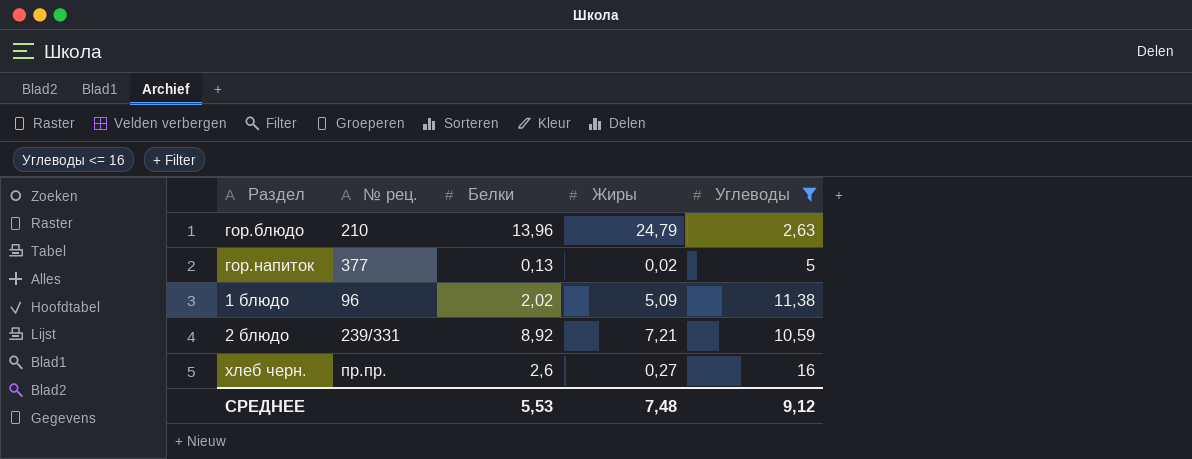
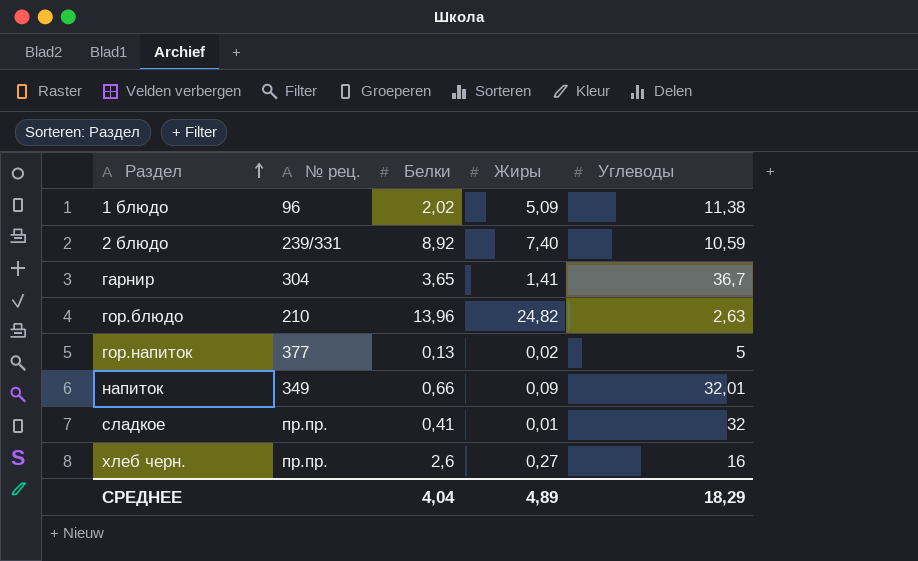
filter: Углеводы <= 16 -> none
row order: none -> Раздел ascending
2 блюдо | Жиры: 7,21 -> 7,40
гор.блюдо | Жиры: 24,79 -> 24,82
СРЕДНЕЕ | Белки: 5,53 -> 4,04
СРЕДНЕЕ | Жиры: 7,48 -> 4,89
СРЕДНЕЕ | Углеводы: 9,12 -> 18,29

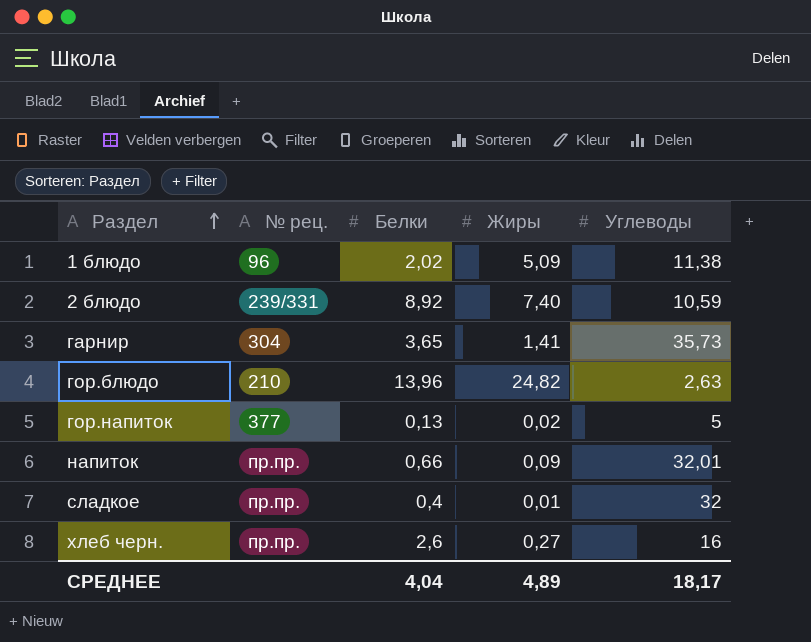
гарнир | Углеводы: 36,7 -> 35,73
напиток | № рец.: 349 -> пр.пр.
сладкое | Белки: 0,41 -> 0,4
СРЕДНЕЕ | Углеводы: 18,29 -> 18,17

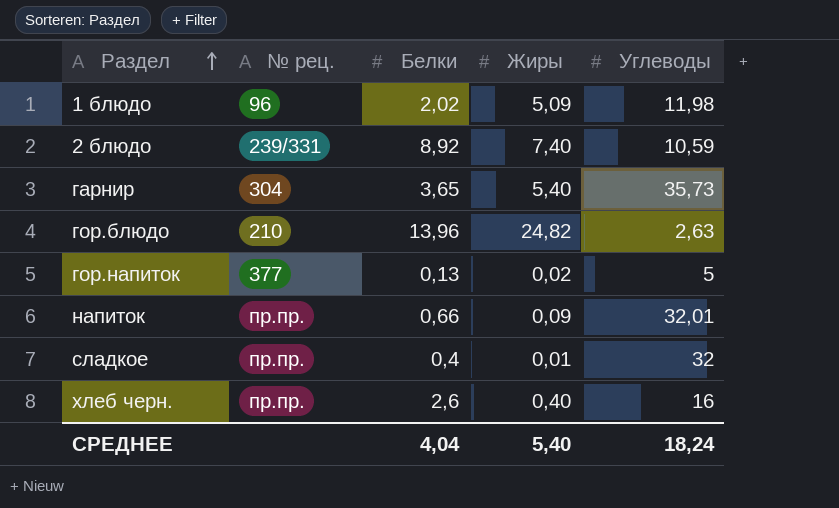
1 блюдо | Углеводы: 11,38 -> 11,98
гарнир | Жиры: 1,41 -> 5,40
хлеб черн. | Жиры: 0,27 -> 0,40
СРЕДНЕЕ | Жиры: 4,89 -> 5,40
СРЕДНЕЕ | Углеводы: 18,17 -> 18,24

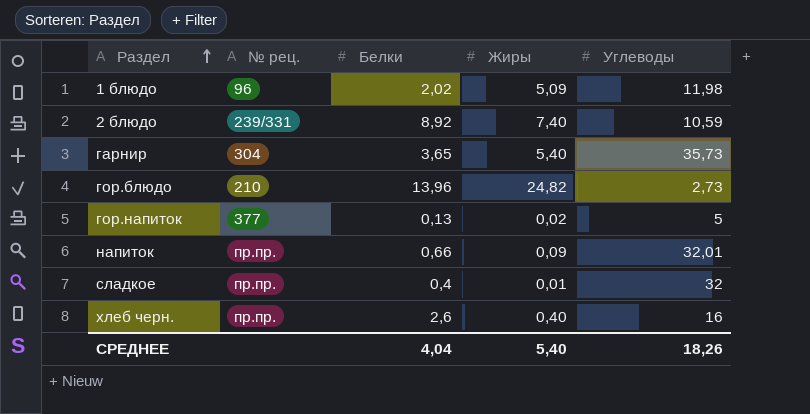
гор.блюдо | Углеводы: 2,63 -> 2,73
СРЕДНЕЕ | Углеводы: 18,24 -> 18,26

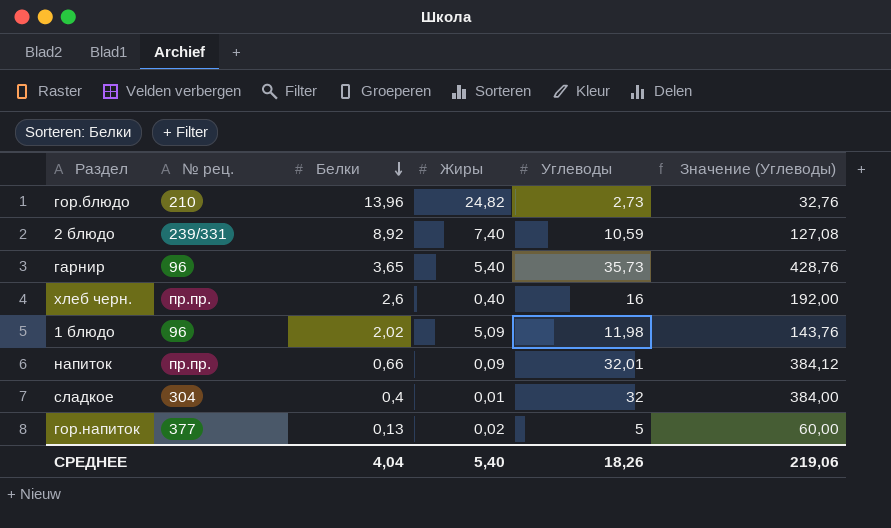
row order: Раздел ascending -> Белки descending
column Значение (Углеводы) | formula: none -> [Углеводы] * 12
гарнир | № рец.: 304 -> 96
сладкое | № рец.: пр.пр. -> 304

